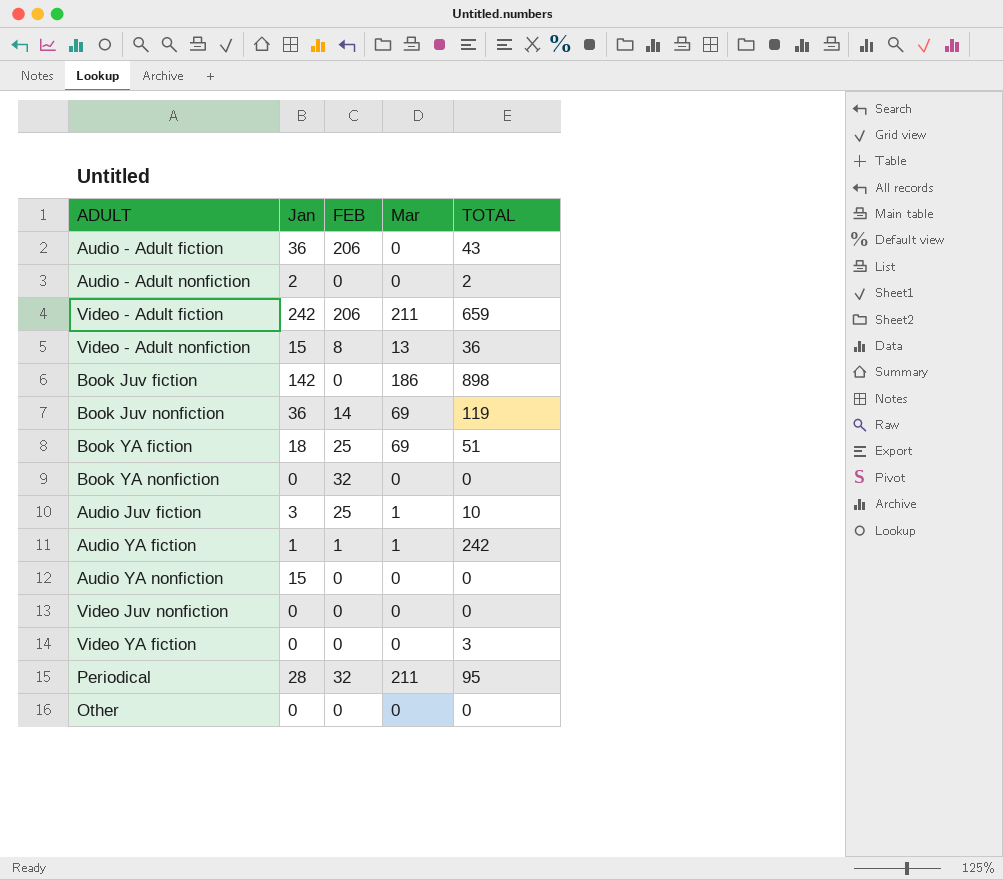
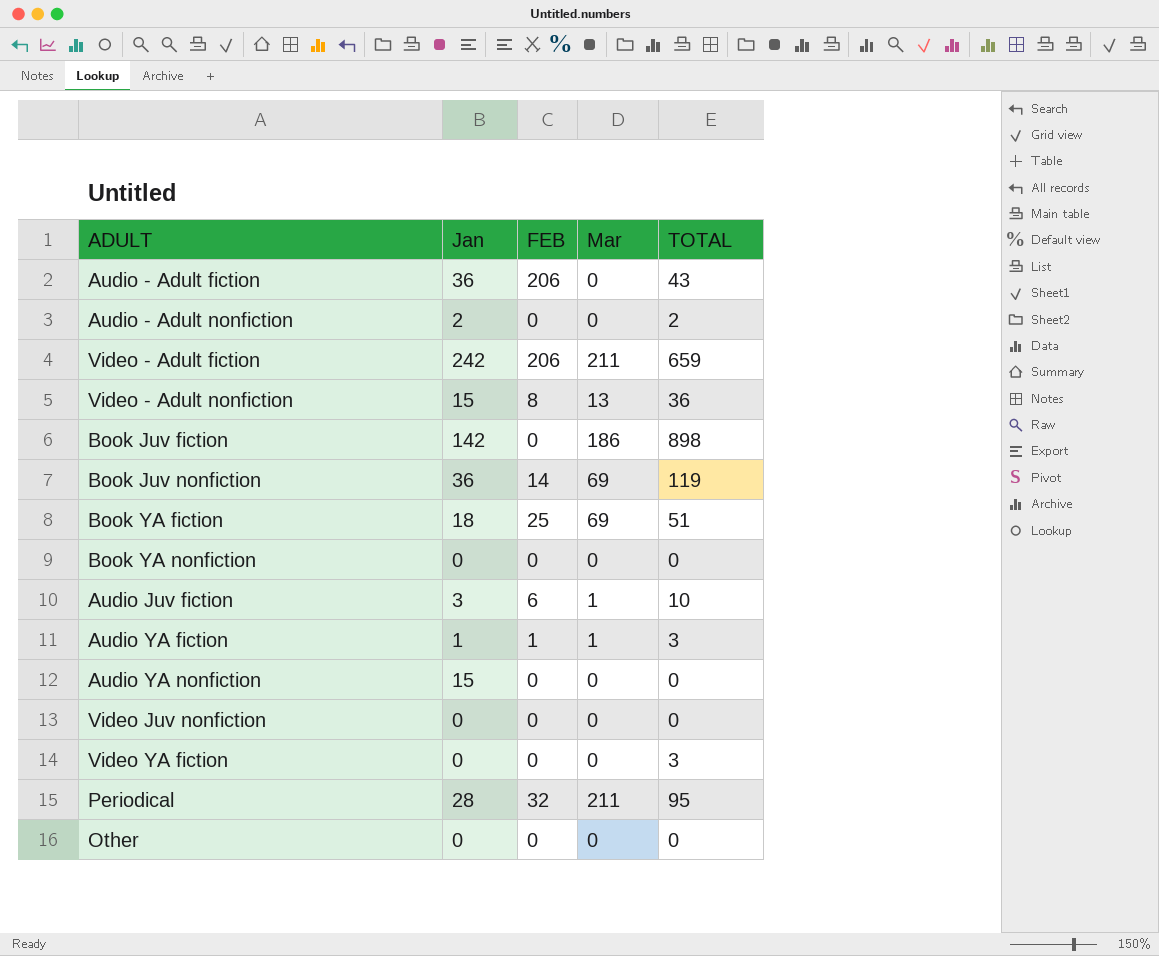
Book YA nonfiction | FEB: 32 -> 0
Audio Juv fiction | FEB: 25 -> 6
Audio YA fiction | TOTAL: 242 -> 3

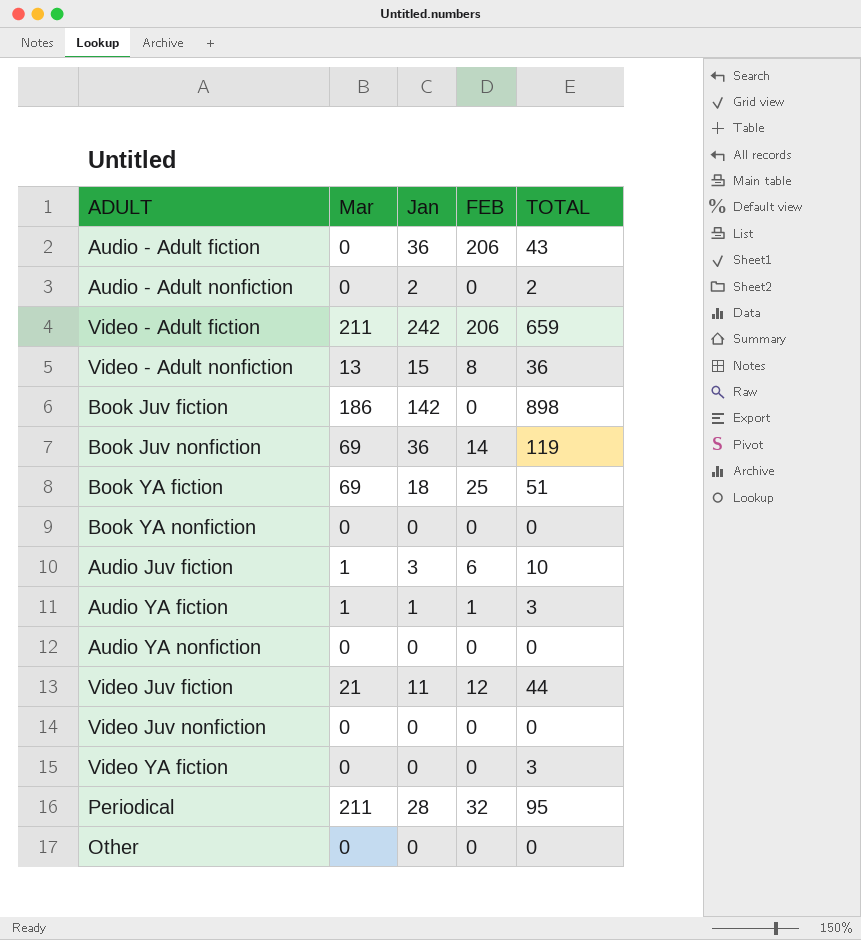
column Mar | position: 4 -> 2
Audio YA nonfiction | Jan: 15 -> 0
row Video Juv fiction: none -> 21 | 11 | 12 | 44

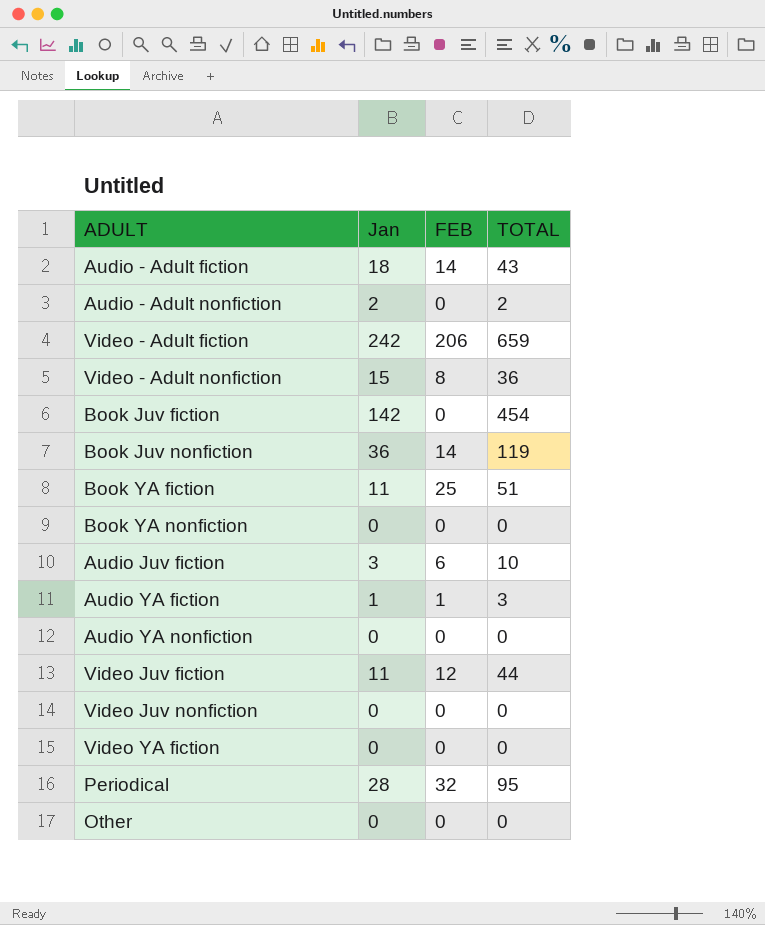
column Mar | position: 2 -> none
Audio - Adult fiction | Jan: 36 -> 18
Audio - Adult fiction | FEB: 206 -> 14
Book Juv fiction | TOTAL: 898 -> 454
Book YA fiction | Jan: 18 -> 11
Video YA fiction | TOTAL: 3 -> 0

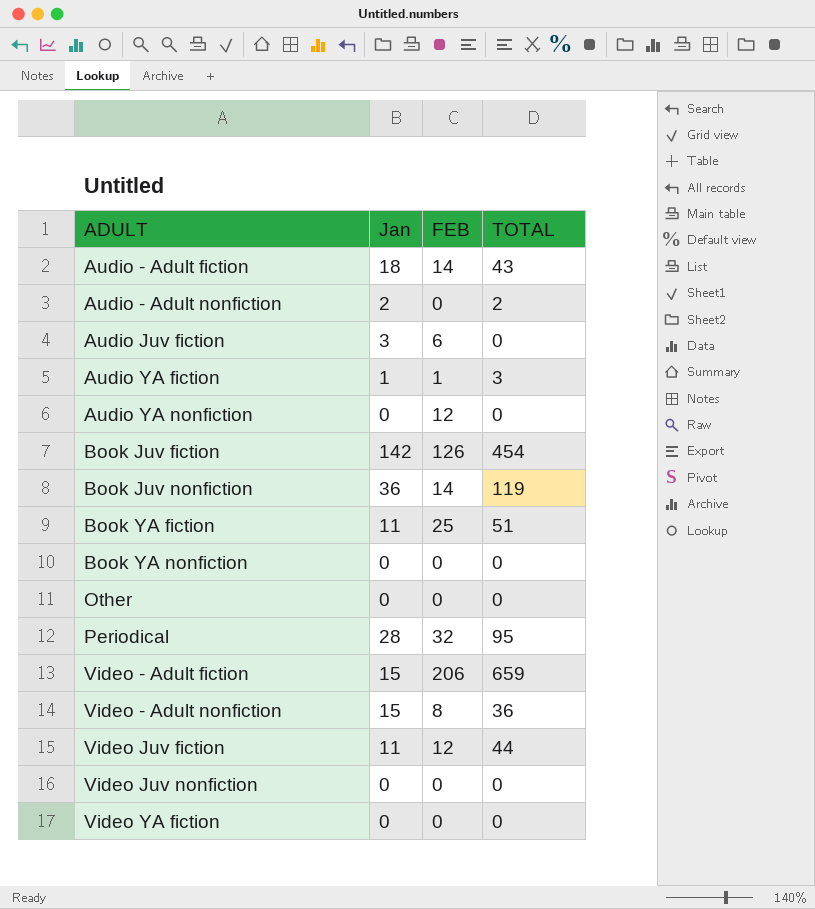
row order: none -> ADULT ascending
Audio Juv fiction | TOTAL: 10 -> 0
Audio YA nonfiction | FEB: 0 -> 12
Book Juv fiction | FEB: 0 -> 126
Video - Adult fiction | Jan: 242 -> 15

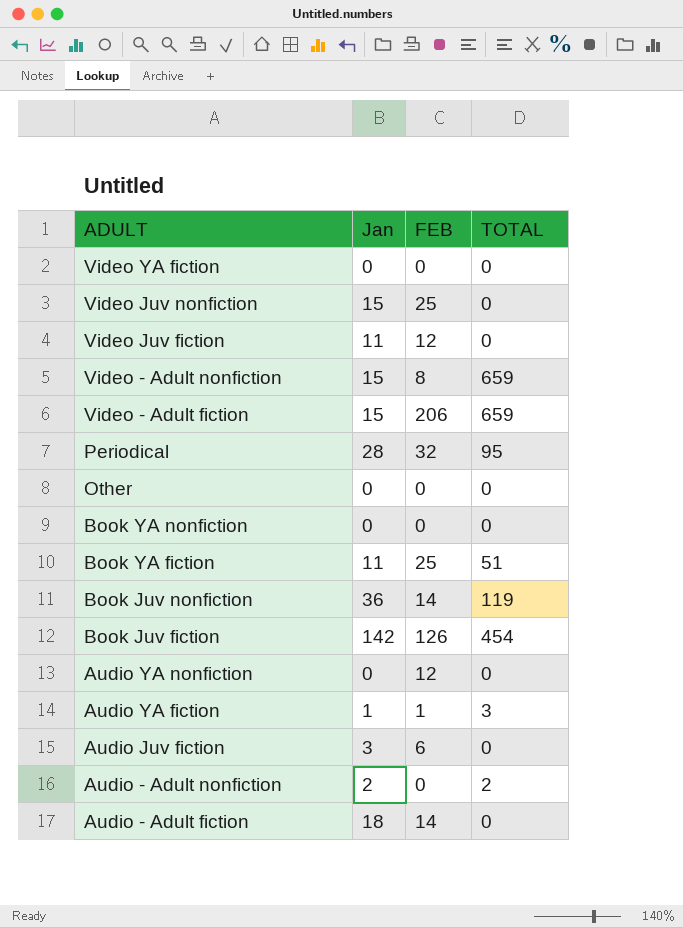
row order: ADULT ascending -> ADULT descending
Video Juv nonfiction | Jan: 0 -> 15
Video Juv nonfiction | FEB: 0 -> 25
Video Juv fiction | TOTAL: 44 -> 0
Video - Adult nonfiction | TOTAL: 36 -> 659
Audio - Adult fiction | TOTAL: 43 -> 0

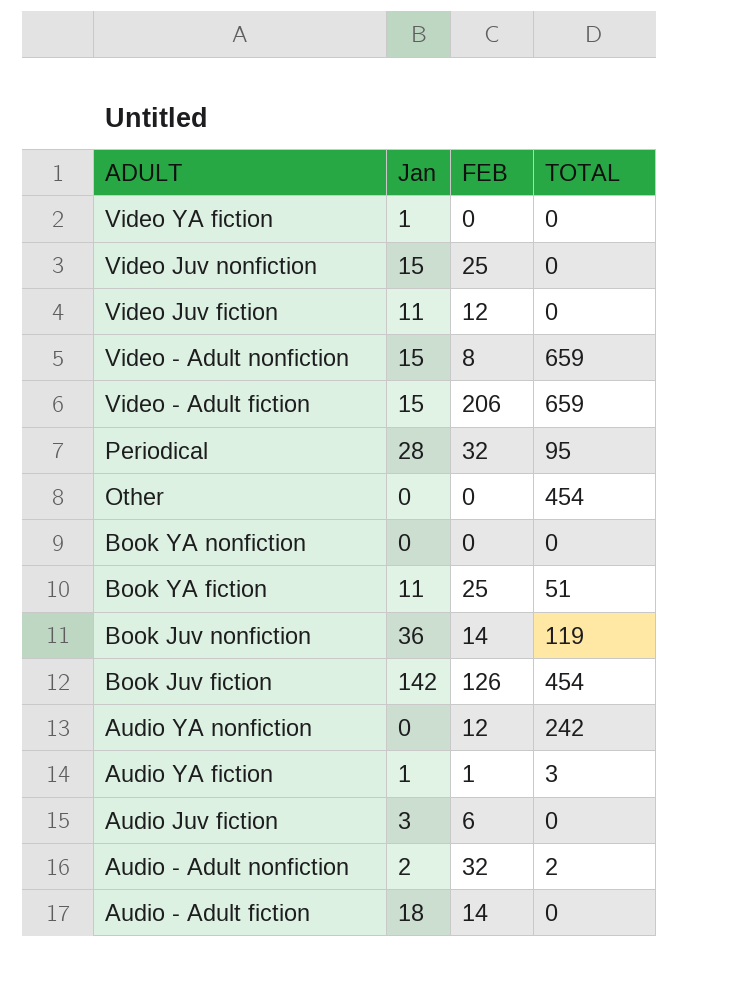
Video YA fiction | Jan: 0 -> 1
Other | TOTAL: 0 -> 454
Audio YA nonfiction | TOTAL: 0 -> 242
Audio - Adult nonfiction | FEB: 0 -> 32

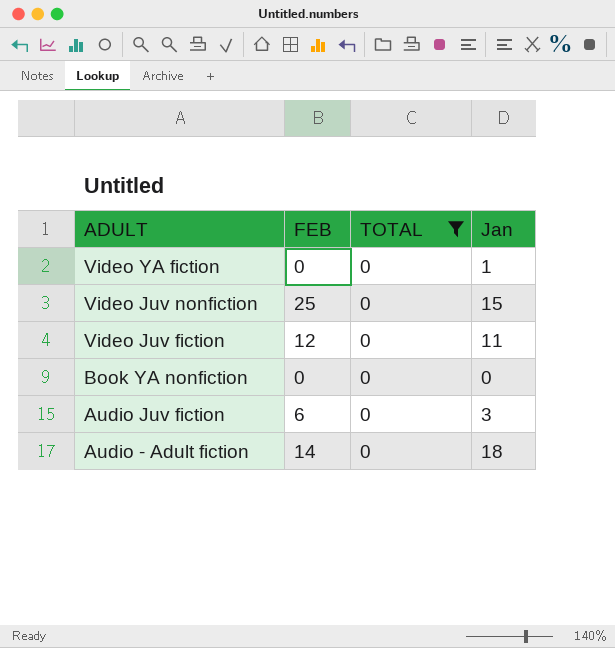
filter: none -> TOTAL = 0
column Jan | position: 2 -> 4

